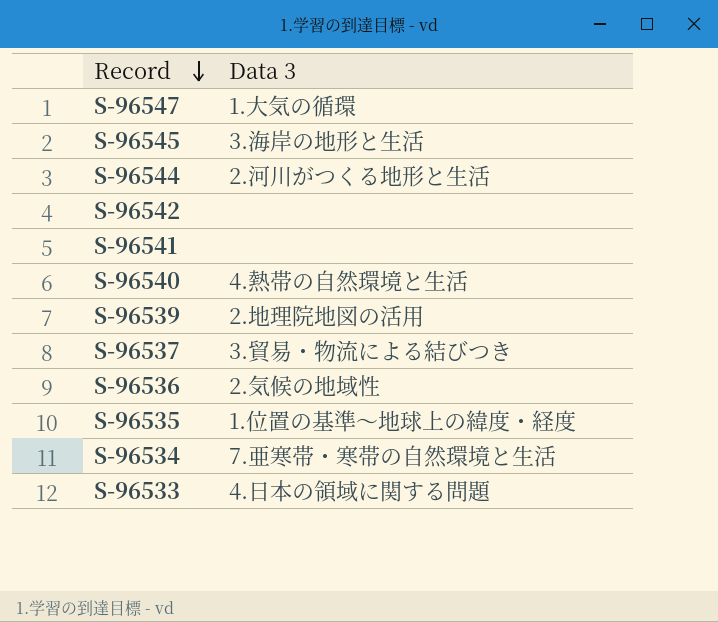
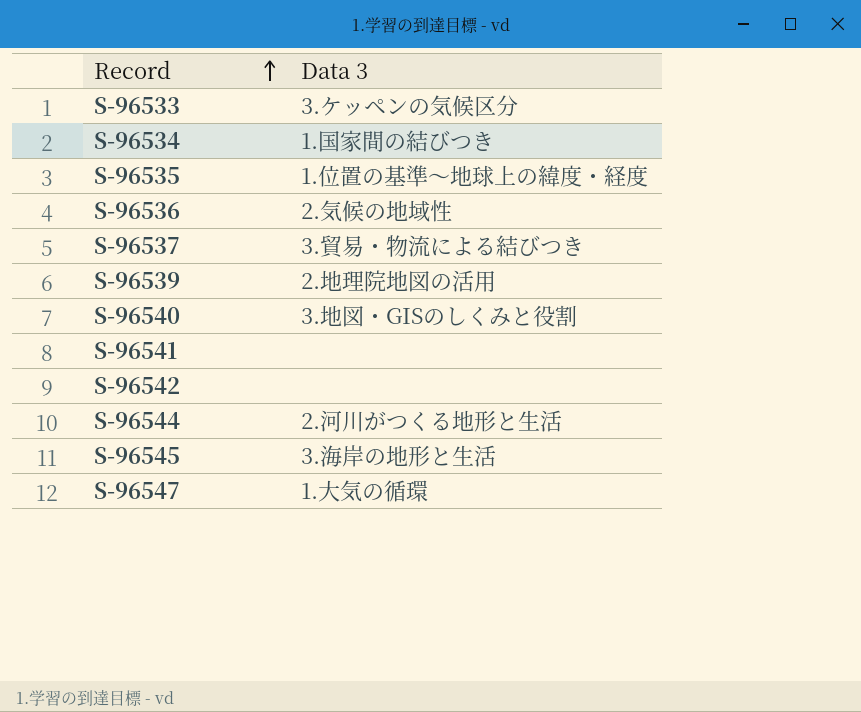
row order: Record descending -> Record ascending
S-96533 | Data 3: 4.日本の領域に関する問題 -> 3.ケッペンの気候区分
S-96534 | Data 3: 7.亜寒帯・寒帯の自然環境と生活 -> 1.国家間の結びつき
S-96540 | Data 3: 4.熱帯の自然環境と生活 -> 3.地図・GISのしくみと役割

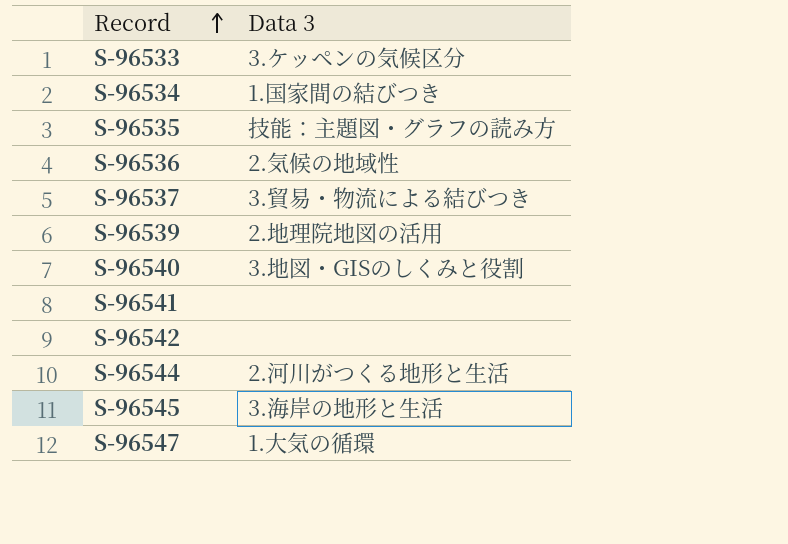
S-96535 | Data 3: 1.位置の基準〜地球上の緯度・経度 -> 技能：主題図・グラフの読み方

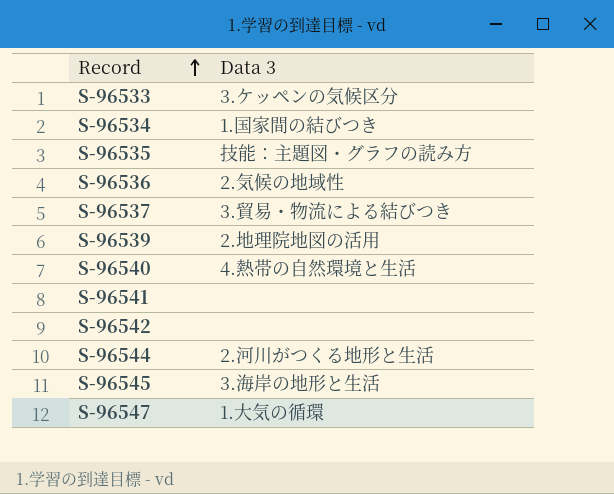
S-96540 | Data 3: 3.地図・GISのしくみと役割 -> 4.熱帯の自然環境と生活

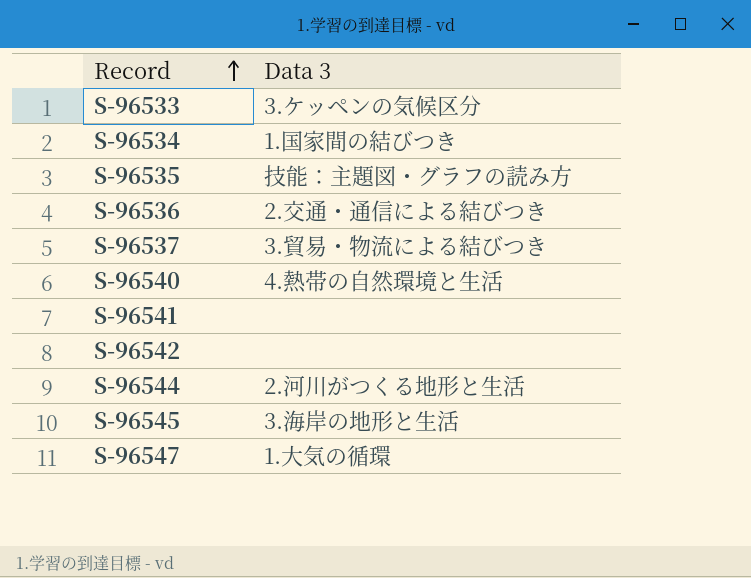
row S-96539: 2.地理院地図の活用 -> none
S-96536 | Data 3: 2.気候の地域性 -> 2.交通・通信による結びつき

